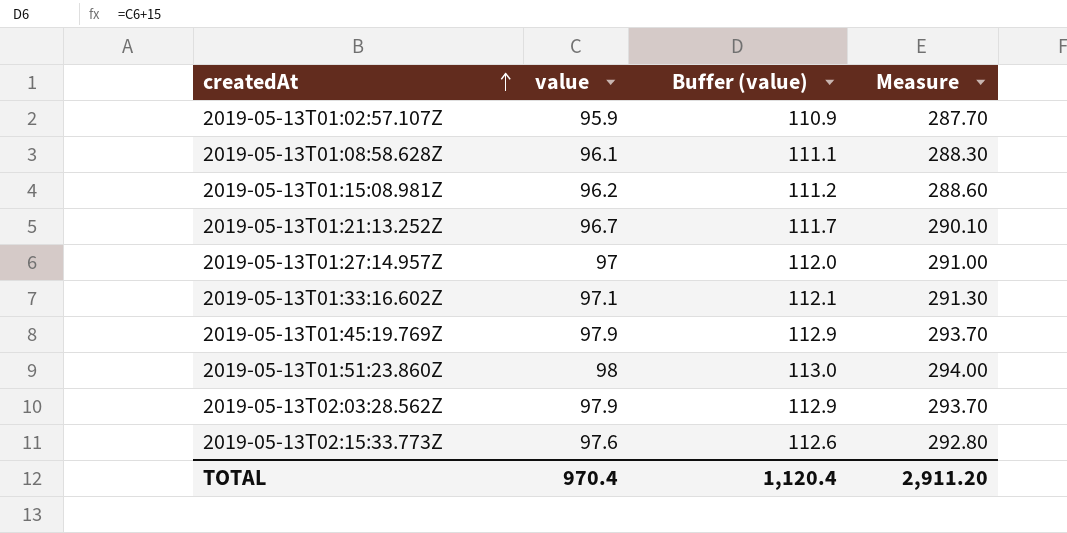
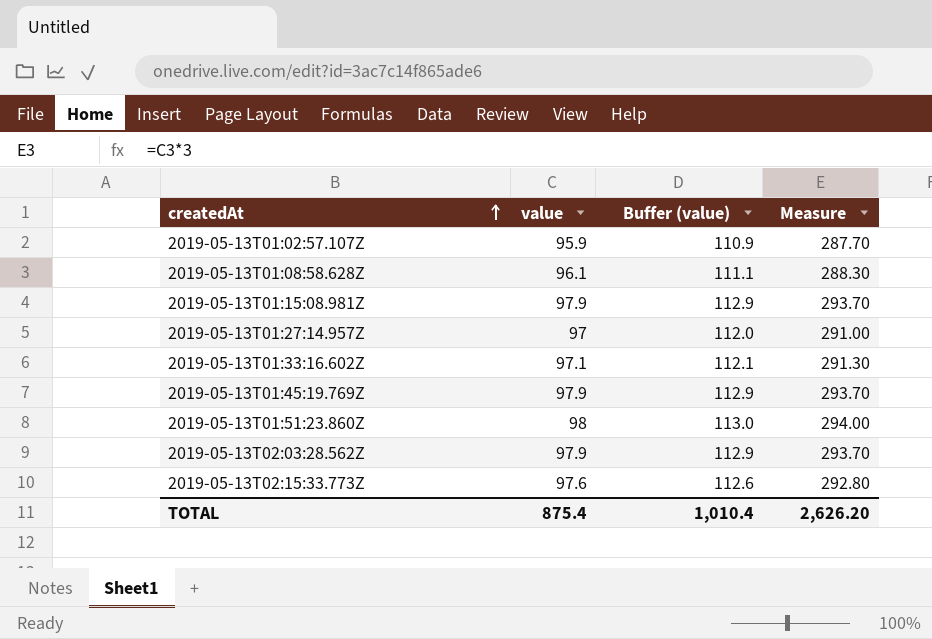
row 2019-05-13T01:21:13.252Z: 96.7 | 111.7 | 290.10 -> none
2019-05-13T01:15:08.981Z | value: 96.2 -> 97.9
2019-05-13T01:15:08.981Z | Buffer (value): 111.2 -> 112.9
2019-05-13T01:15:08.981Z | Measure: 288.60 -> 293.70
TOTAL | value: 970.4 -> 875.4
TOTAL | Buffer (value): 1,120.4 -> 1,010.4
TOTAL | Measure: 2,911.20 -> 2,626.20

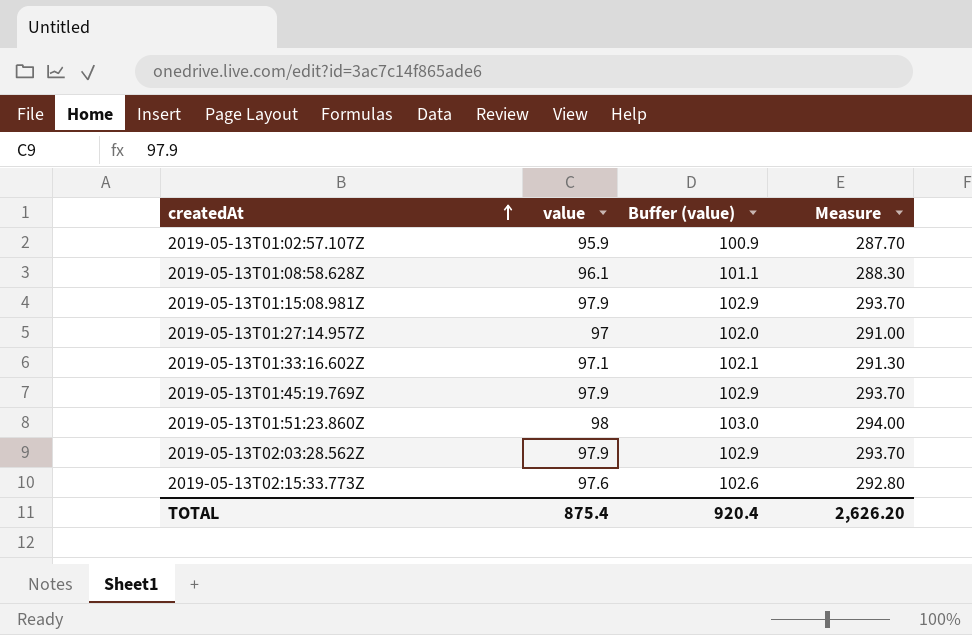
column Buffer (value) | formula: [value] + 15 -> [value] + 5
TOTAL | Buffer (value): 1,010.4 -> 920.4

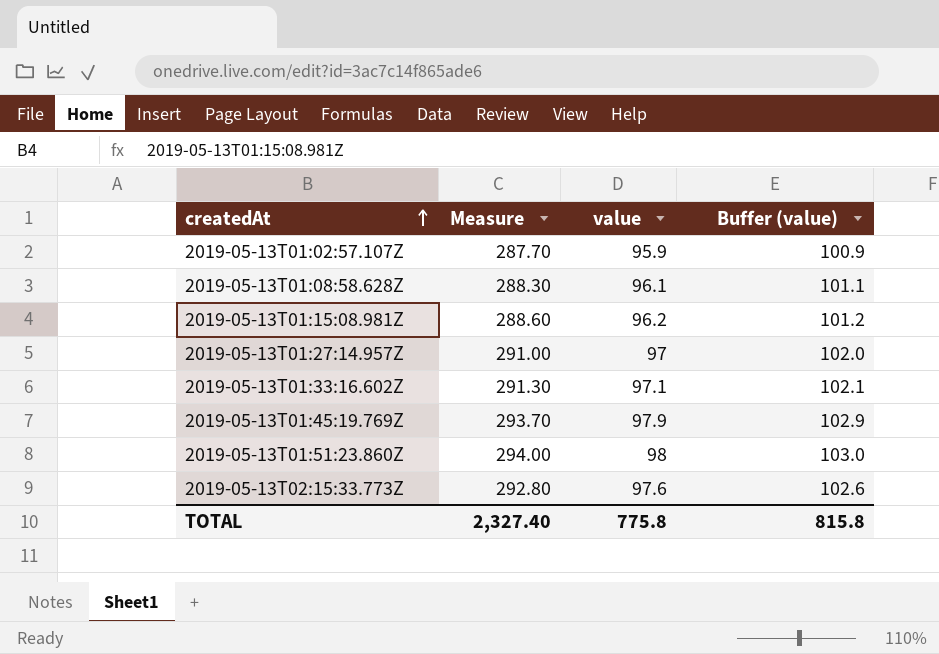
column Measure | position: 4 -> 2
row 2019-05-13T02:03:28.562Z: 97.9 | 102.9 | 293.70 -> none
2019-05-13T01:15:08.981Z | Measure: 293.70 -> 288.60
2019-05-13T01:15:08.981Z | value: 97.9 -> 96.2
2019-05-13T01:15:08.981Z | Buffer (value): 102.9 -> 101.2
TOTAL | Measure: 2,626.20 -> 2,327.40
TOTAL | value: 875.4 -> 775.8
TOTAL | Buffer (value): 920.4 -> 815.8

